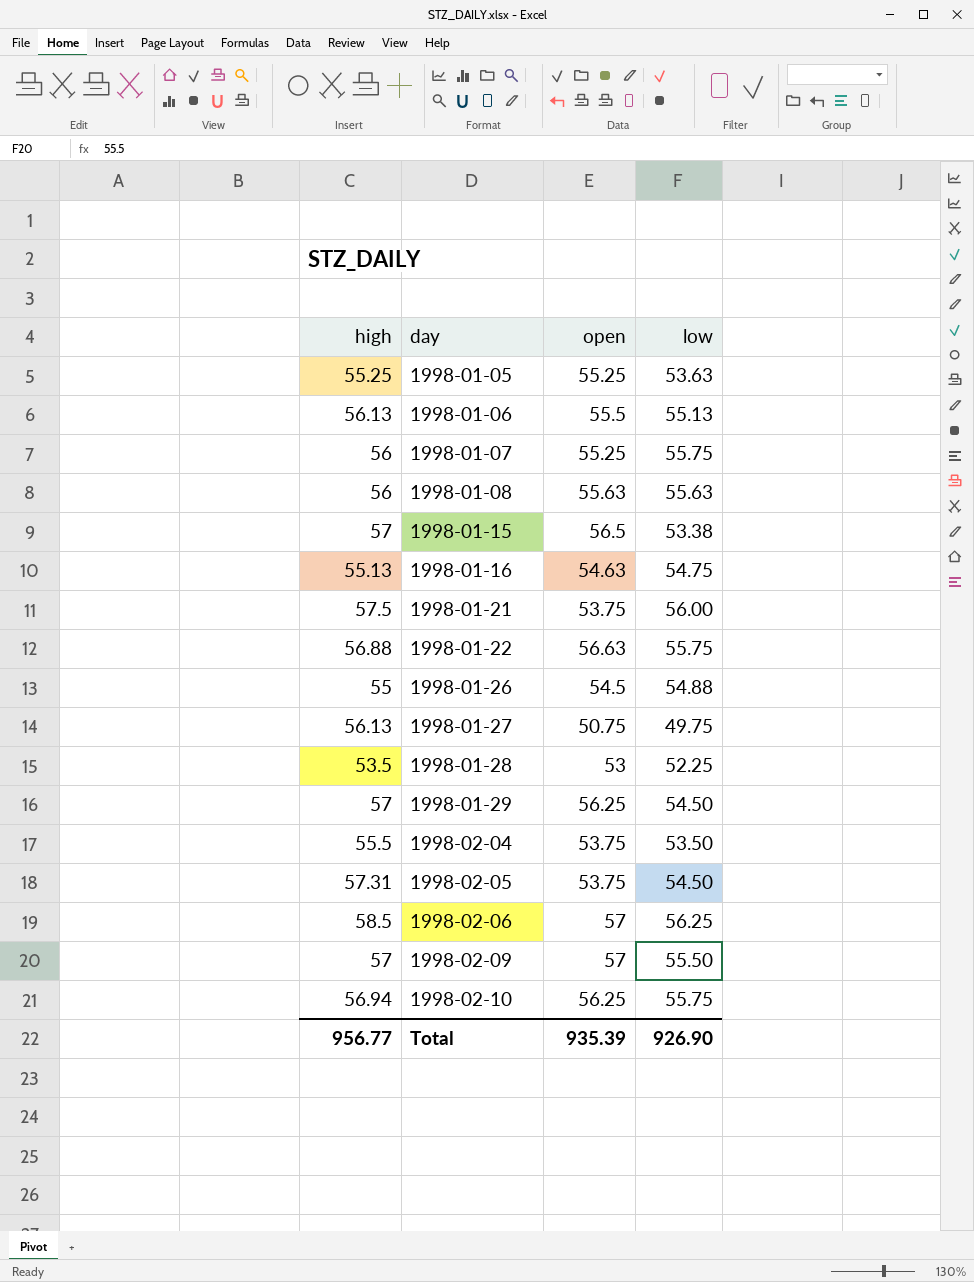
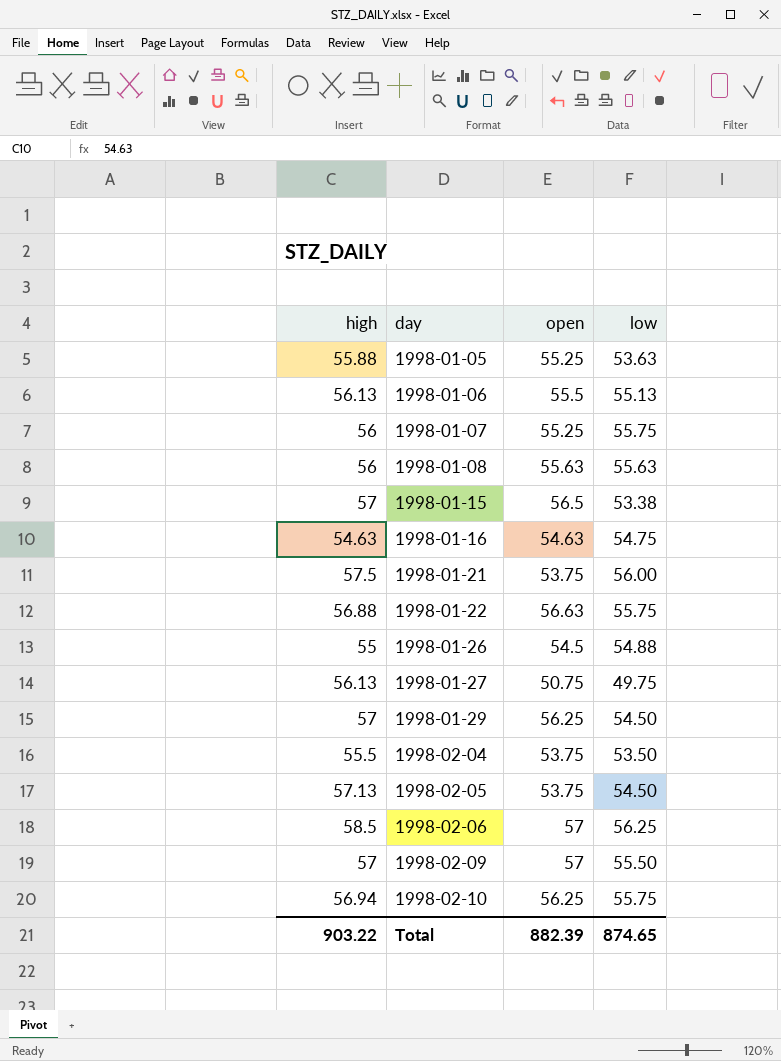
row 1998-01-28: 53.5 | 53 | 52.25 -> none
1998-01-05 | high: 55.25 -> 55.88
1998-01-16 | high: 55.13 -> 54.63
1998-02-05 | high: 57.31 -> 57.13
Total | high: 956.77 -> 903.22
Total | open: 935.39 -> 882.39
Total | low: 926.90 -> 874.65

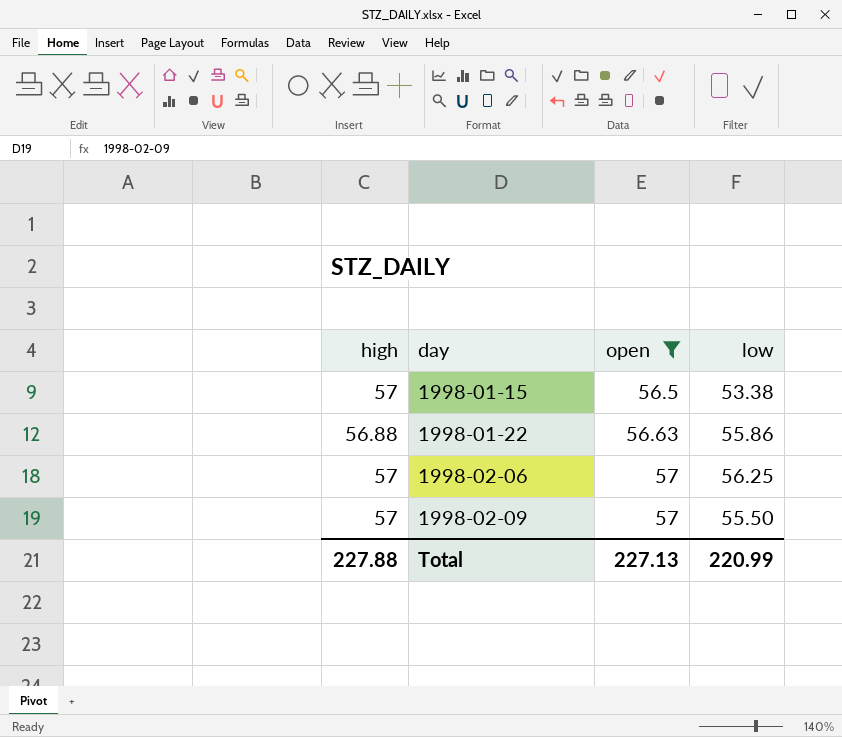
filter: none -> open >= 56.5
1998-01-22 | low: 55.75 -> 55.86
1998-02-06 | high: 58.5 -> 57
Total | high: 903.22 -> 227.88
Total | open: 882.39 -> 227.13
Total | low: 874.65 -> 220.99

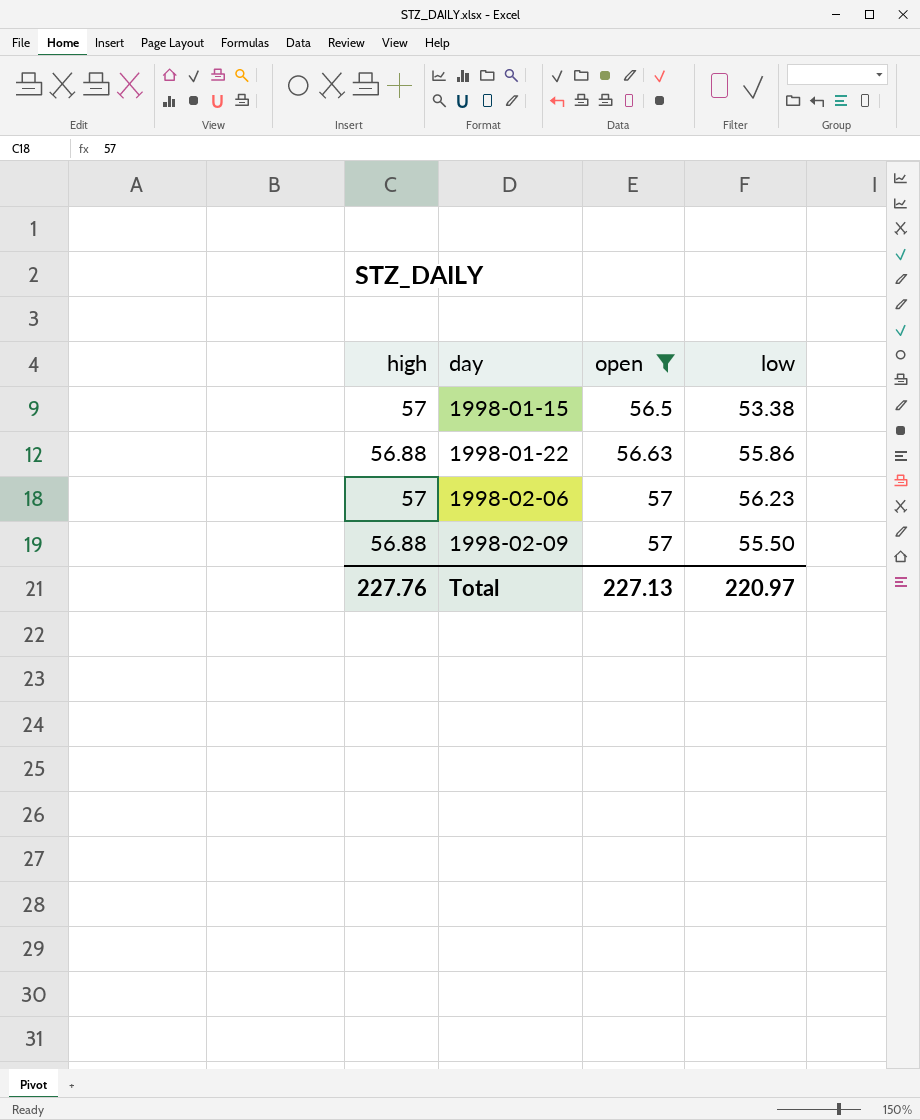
1998-02-06 | low: 56.25 -> 56.23
1998-02-09 | high: 57 -> 56.88
Total | high: 227.88 -> 227.76
Total | low: 220.99 -> 220.97

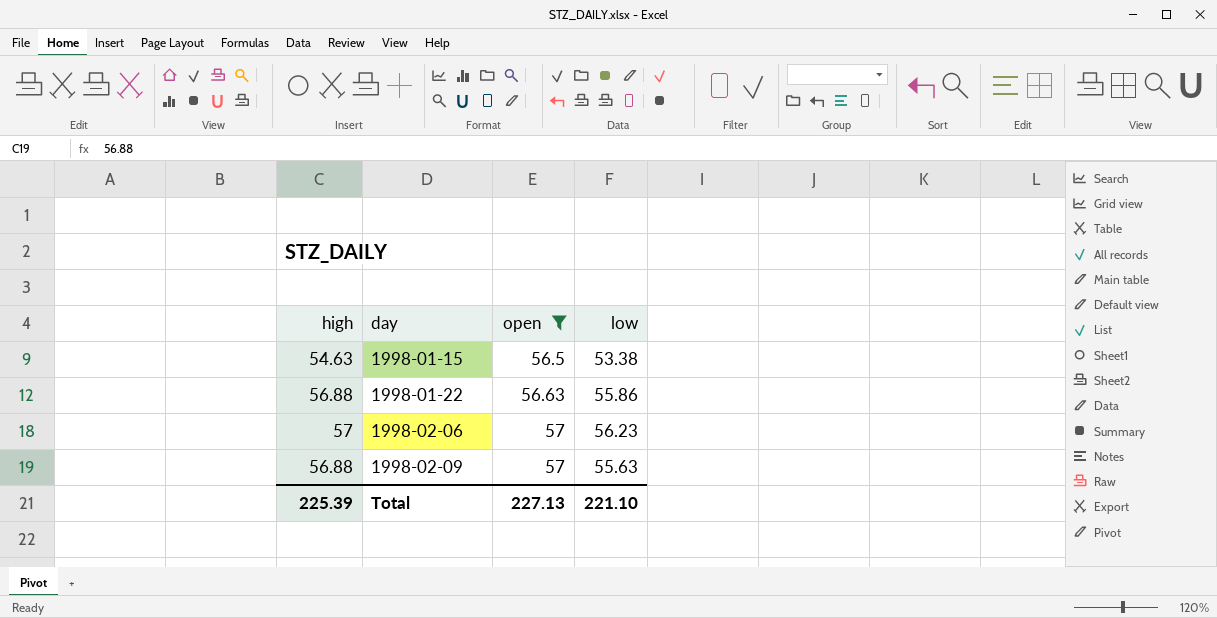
1998-01-15 | high: 57 -> 54.63
1998-02-09 | low: 55.50 -> 55.63
Total | high: 227.76 -> 225.39
Total | low: 220.97 -> 221.10

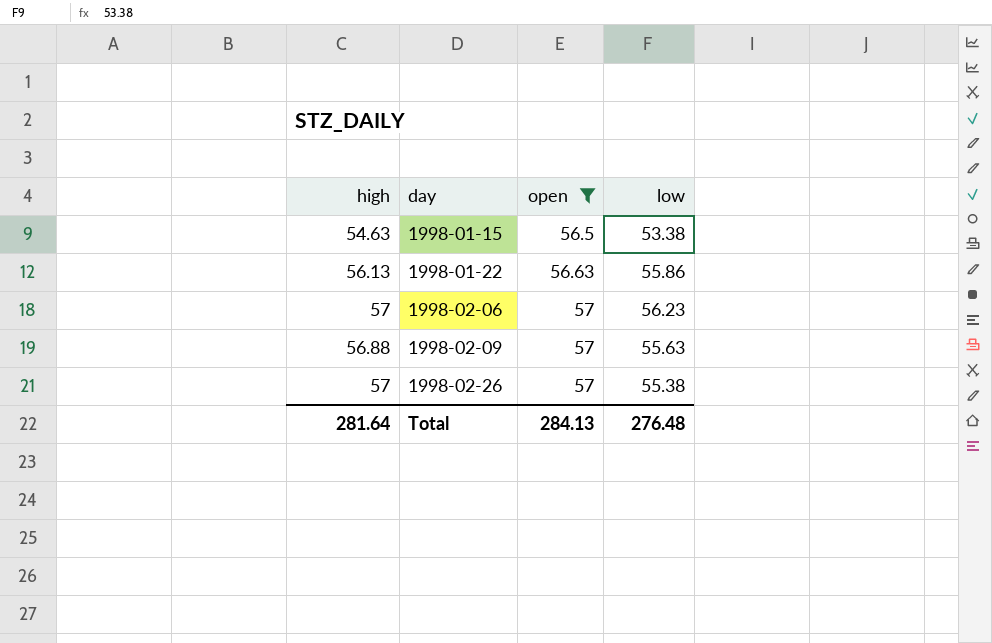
1998-01-22 | high: 56.88 -> 56.13
row 1998-02-26: none -> 57 | 57 | 55.38
Total | high: 225.39 -> 281.64
Total | open: 227.13 -> 284.13
Total | low: 221.10 -> 276.48

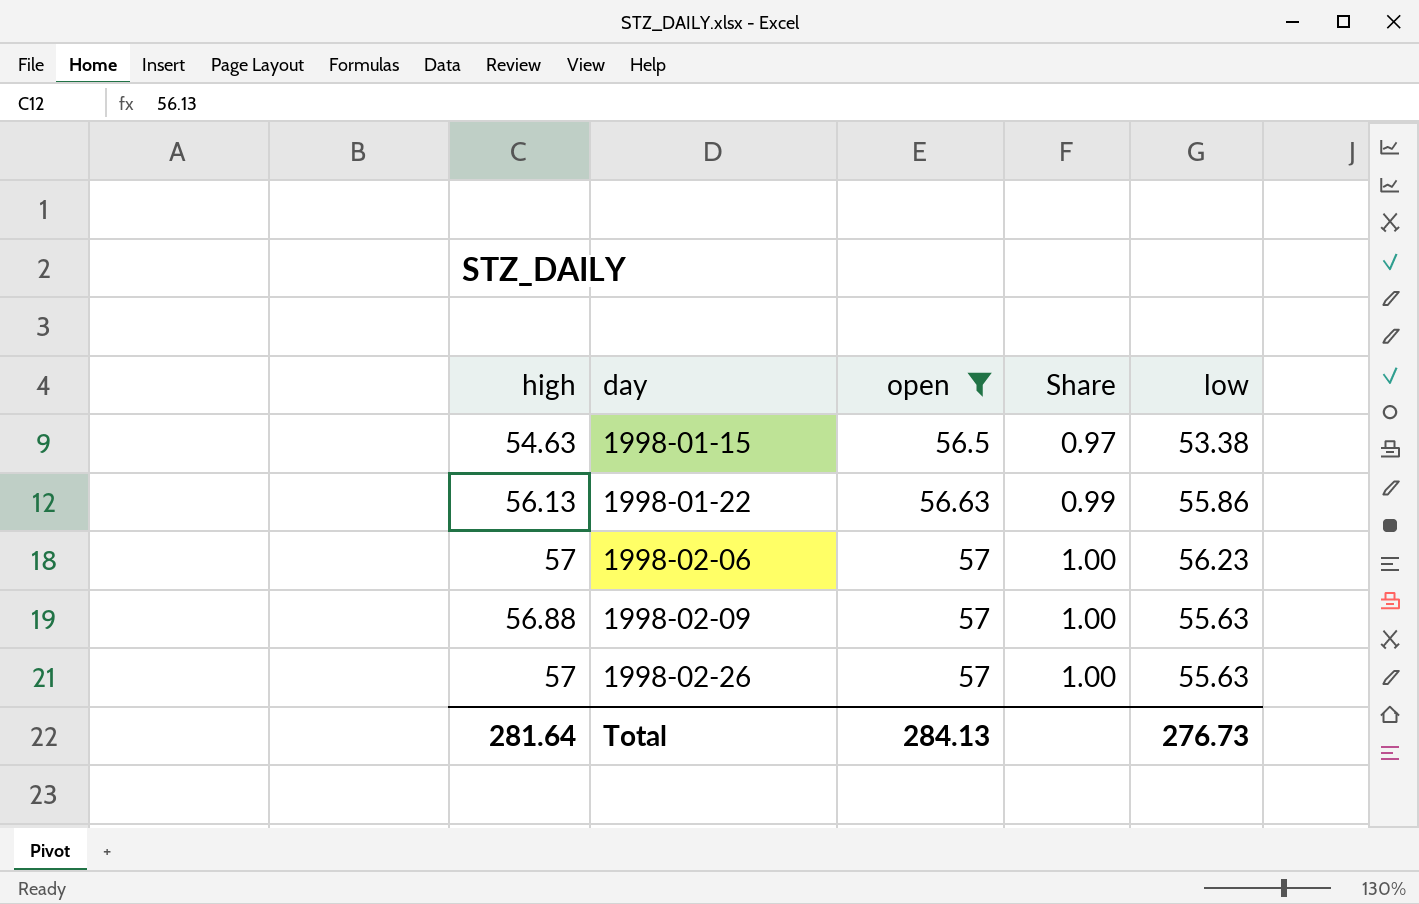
column Share | formula: none -> [high] / [open]
1998-02-26 | low: 55.38 -> 55.63
Total | low: 276.48 -> 276.73

